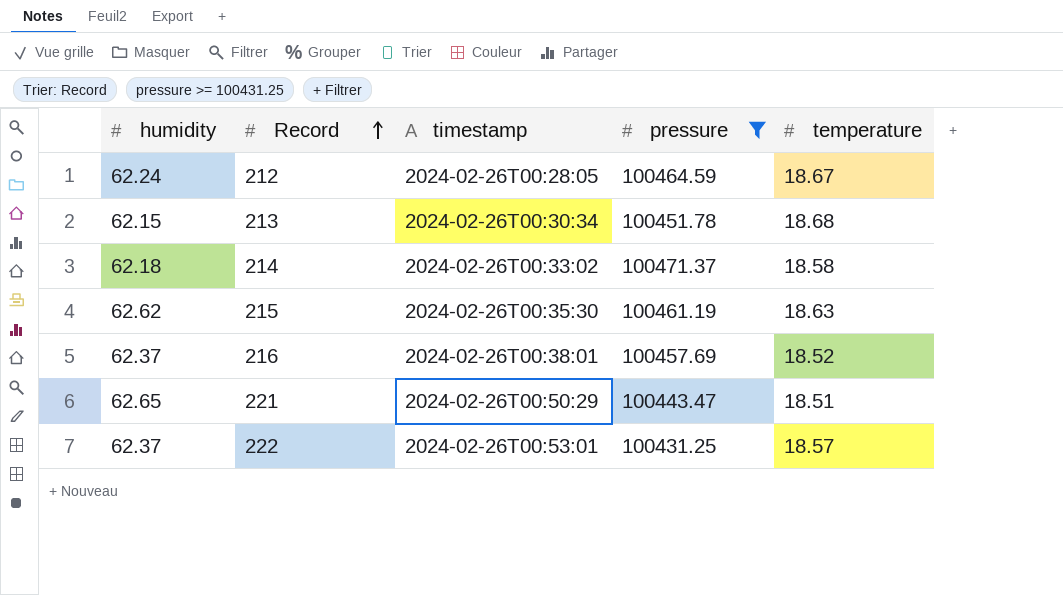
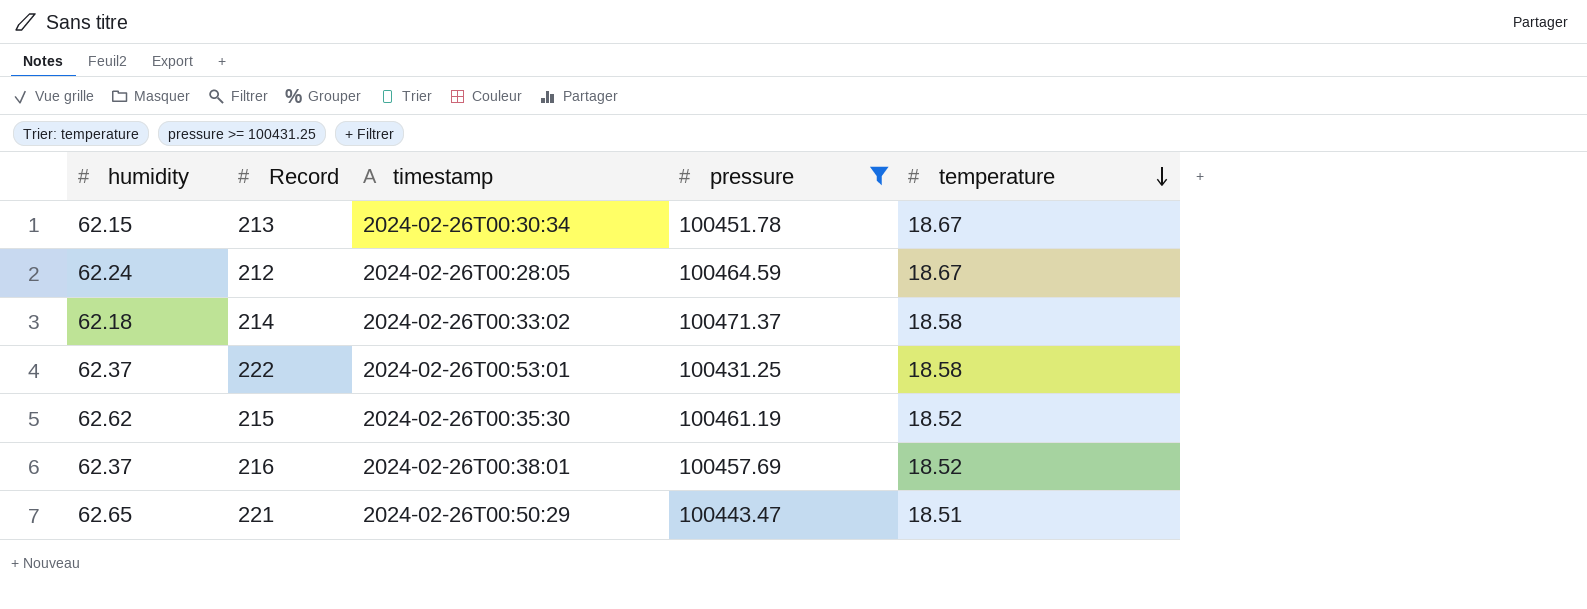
row order: Record ascending -> temperature descending
213 | temperature: 18.68 -> 18.67
222 | temperature: 18.57 -> 18.58
215 | temperature: 18.63 -> 18.52

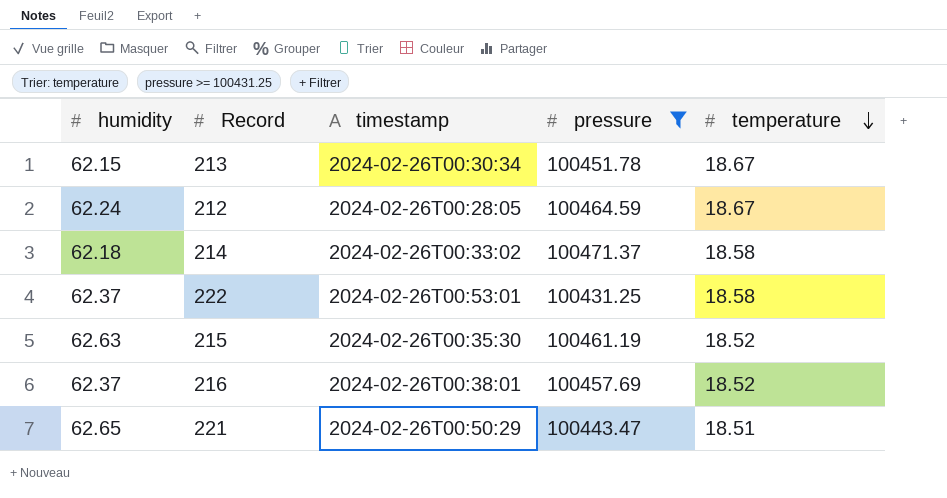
215 | humidity: 62.62 -> 62.63

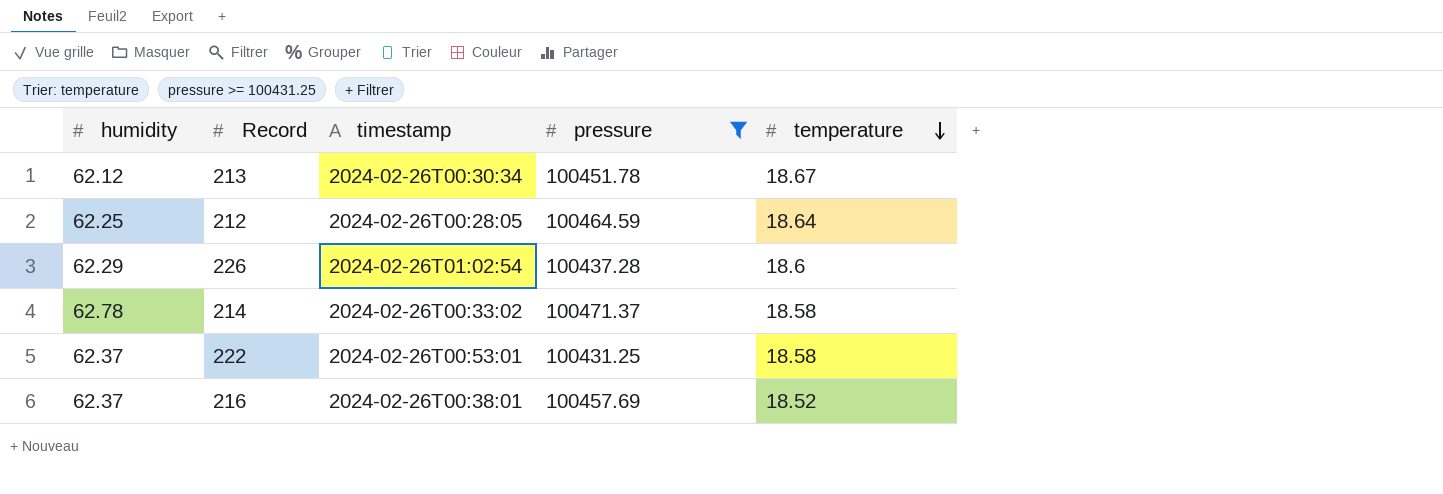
row 215: 62.63 | 2024-02-26T00:35:30 | 100461.19 | 18.52 -> none
row 221: 62.65 | 2024-02-26T00:50:29 | 100443.47 | 18.51 -> none
213 | humidity: 62.15 -> 62.12
212 | humidity: 62.24 -> 62.25
212 | temperature: 18.67 -> 18.64
row 226: none -> 62.29 | 2024-02-26T01:02:54 | 100437.28 | 18.6
214 | humidity: 62.18 -> 62.78

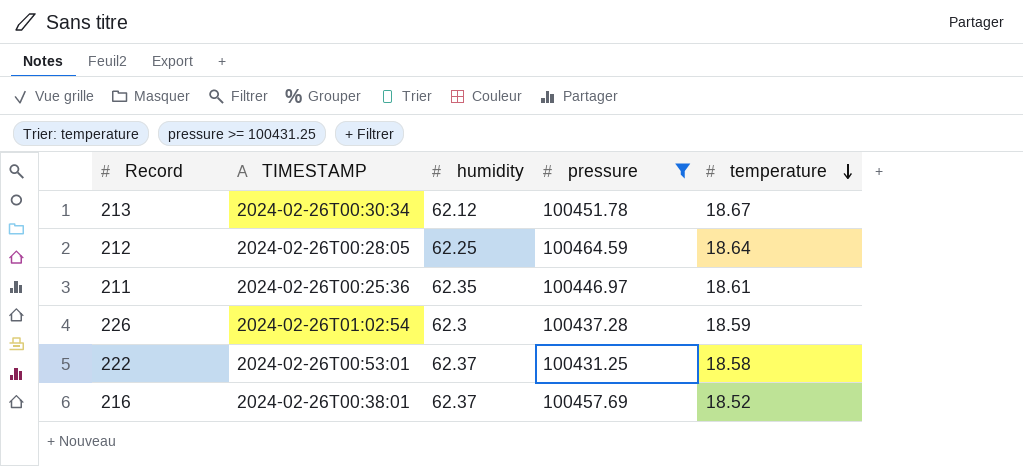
column name: timestamp -> TIMESTAMP
column humidity | position: 1 -> 3
row 214: 62.78 | 2024-02-26T00:33:02 | 100471.37 | 18.58 -> none
row 211: none -> 2024-02-26T00:25:36 | 62.35 | 100446.97 | 18.61
226 | humidity: 62.29 -> 62.3
226 | temperature: 18.6 -> 18.59

